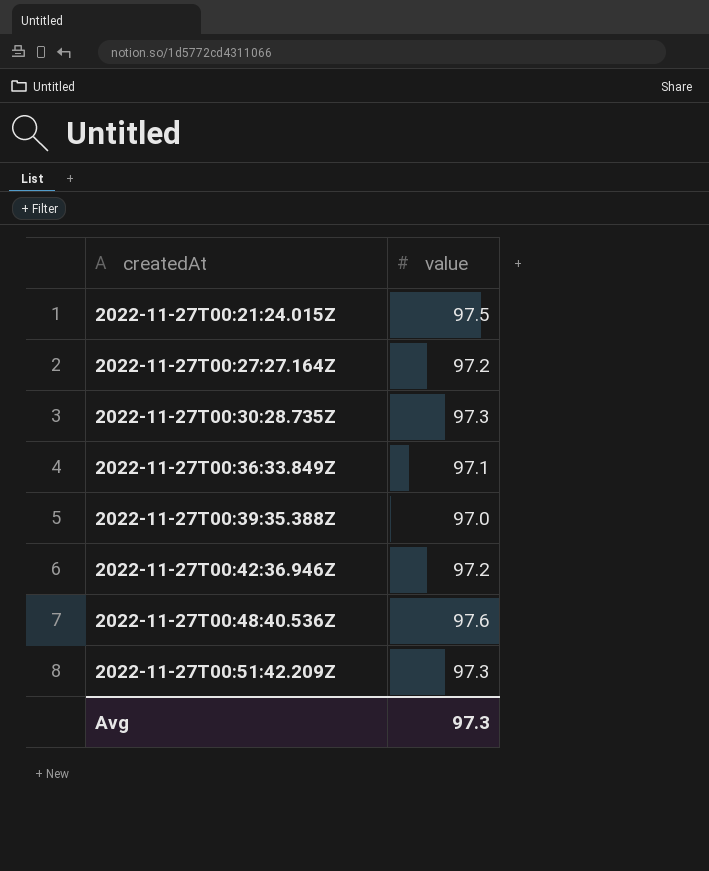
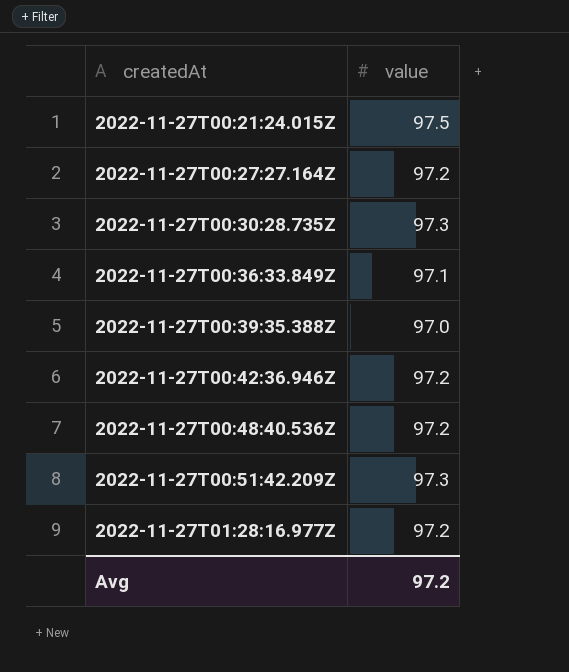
2022-11-27T00:48:40.536Z | value: 97.6 -> 97.2
row 2022-11-27T01:28:16.977Z: none -> 97.2
Avg | value: 97.3 -> 97.2

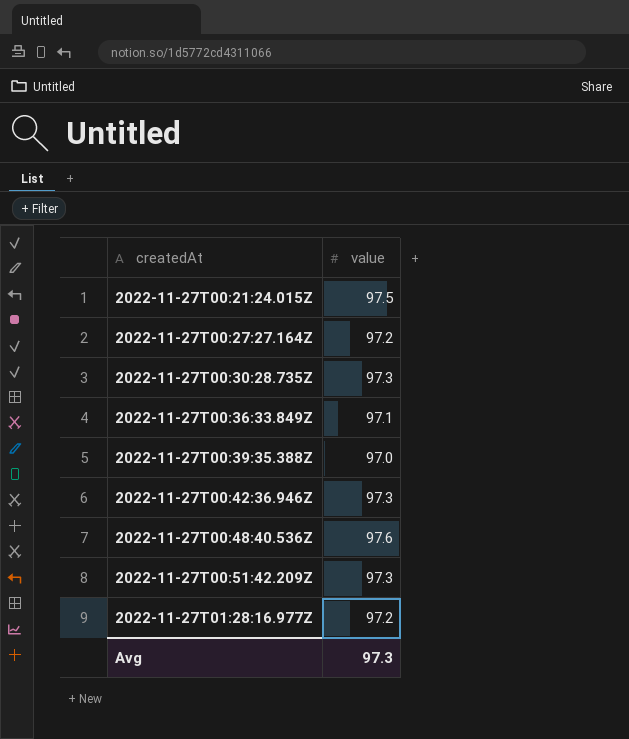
2022-11-27T00:42:36.946Z | value: 97.2 -> 97.3
2022-11-27T00:48:40.536Z | value: 97.2 -> 97.6
Avg | value: 97.2 -> 97.3

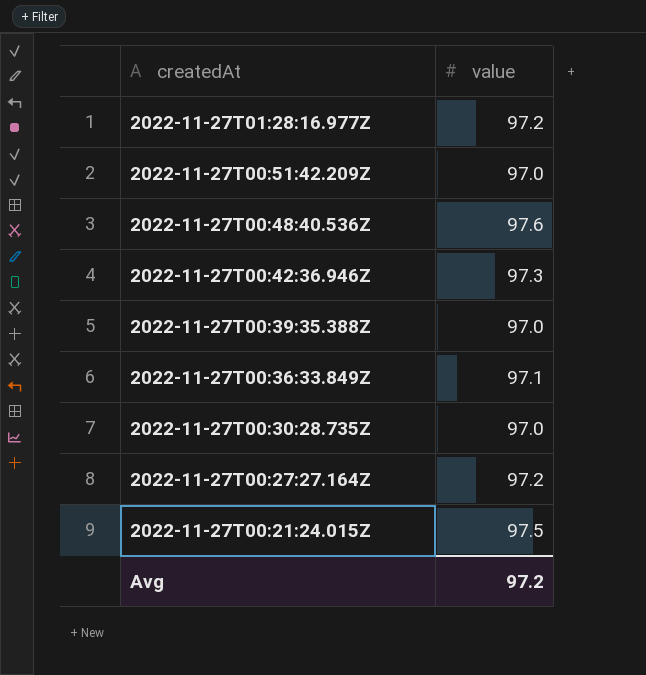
row order: createdAt ascending -> createdAt descending
2022-11-27T00:51:42.209Z | value: 97.3 -> 97.0
2022-11-27T00:30:28.735Z | value: 97.3 -> 97.0
Avg | value: 97.3 -> 97.2

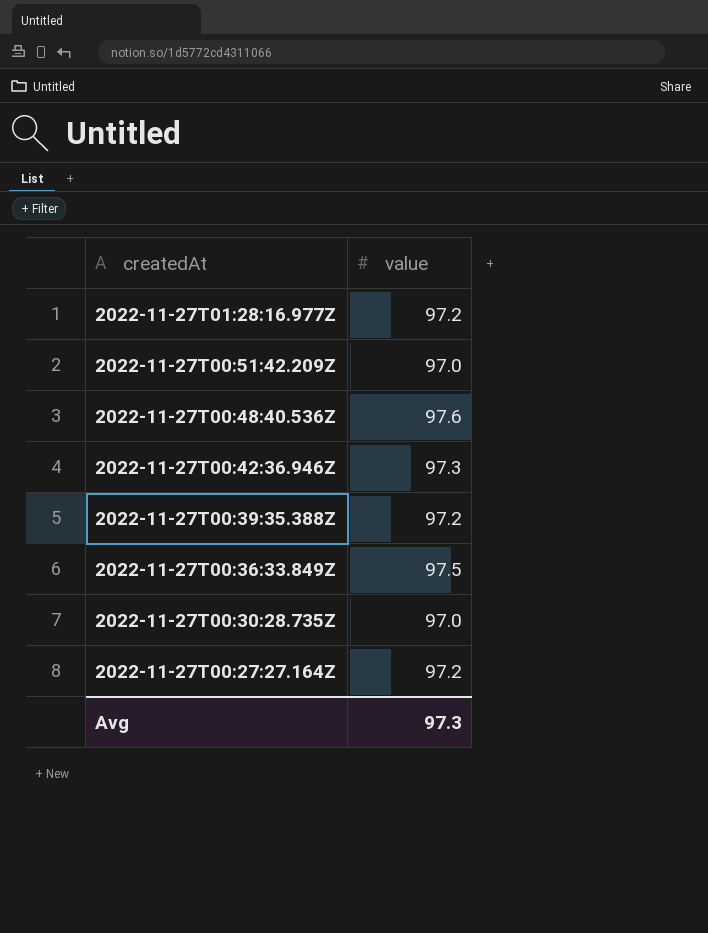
row 2022-11-27T00:21:24.015Z: 97.5 -> none
2022-11-27T00:39:35.388Z | value: 97.0 -> 97.2
2022-11-27T00:36:33.849Z | value: 97.1 -> 97.5
Avg | value: 97.2 -> 97.3

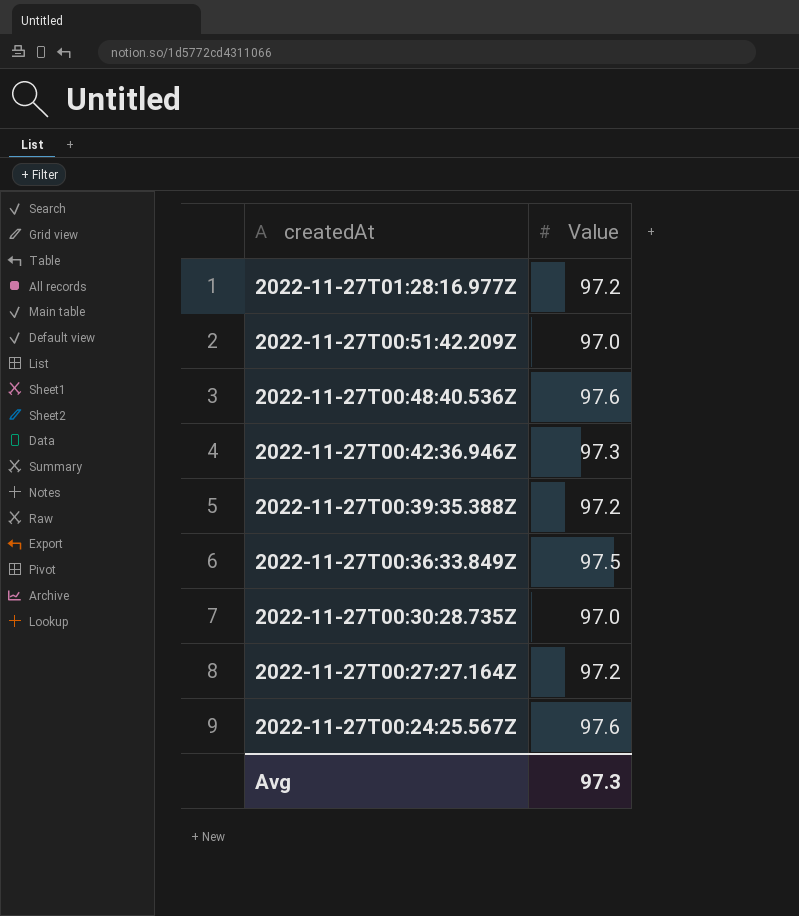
column name: value -> Value
row 2022-11-27T00:24:25.567Z: none -> 97.6

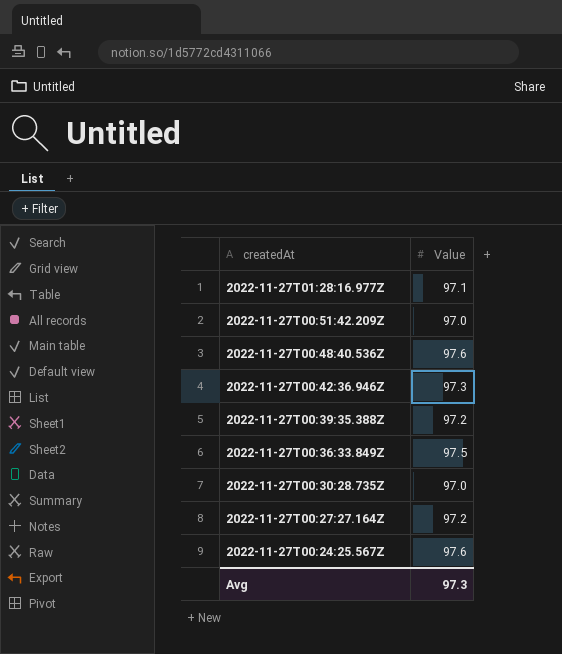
2022-11-27T01:28:16.977Z | Value: 97.2 -> 97.1

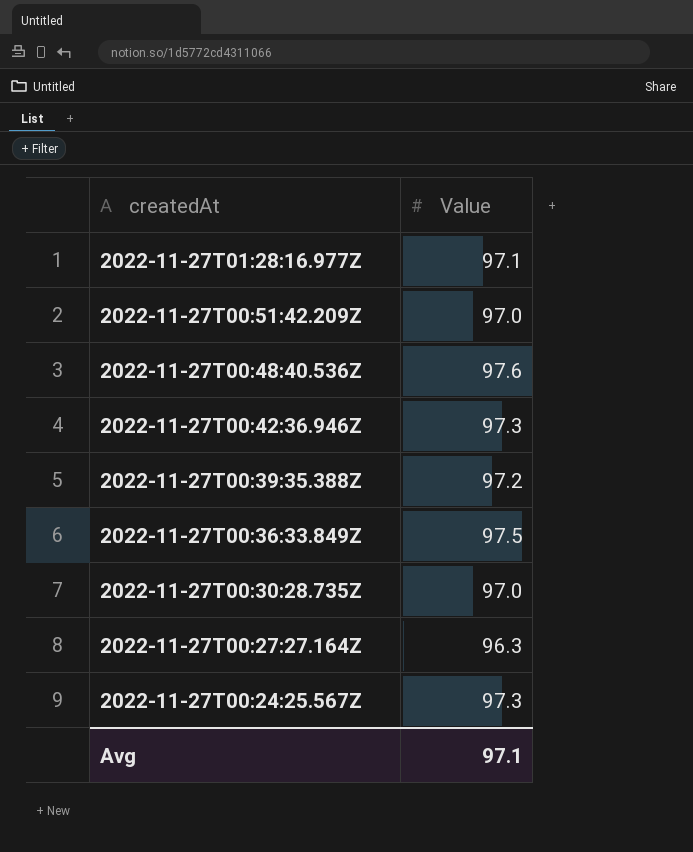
2022-11-27T00:27:27.164Z | Value: 97.2 -> 96.3
2022-11-27T00:24:25.567Z | Value: 97.6 -> 97.3
Avg | Value: 97.3 -> 97.1

